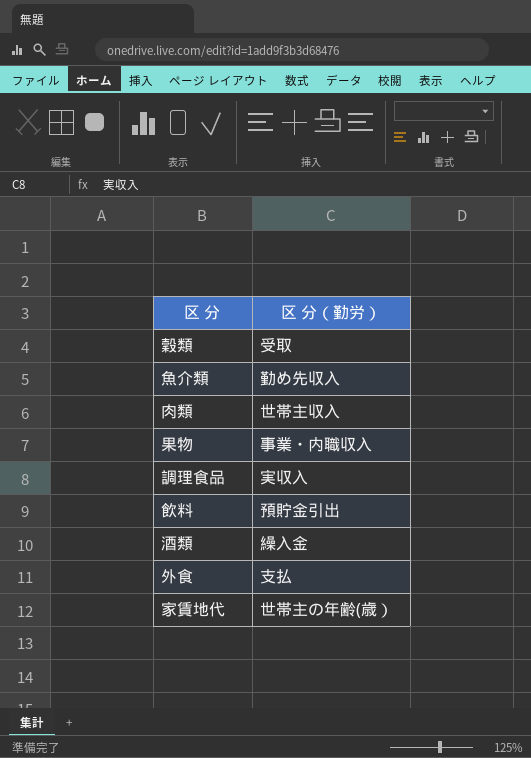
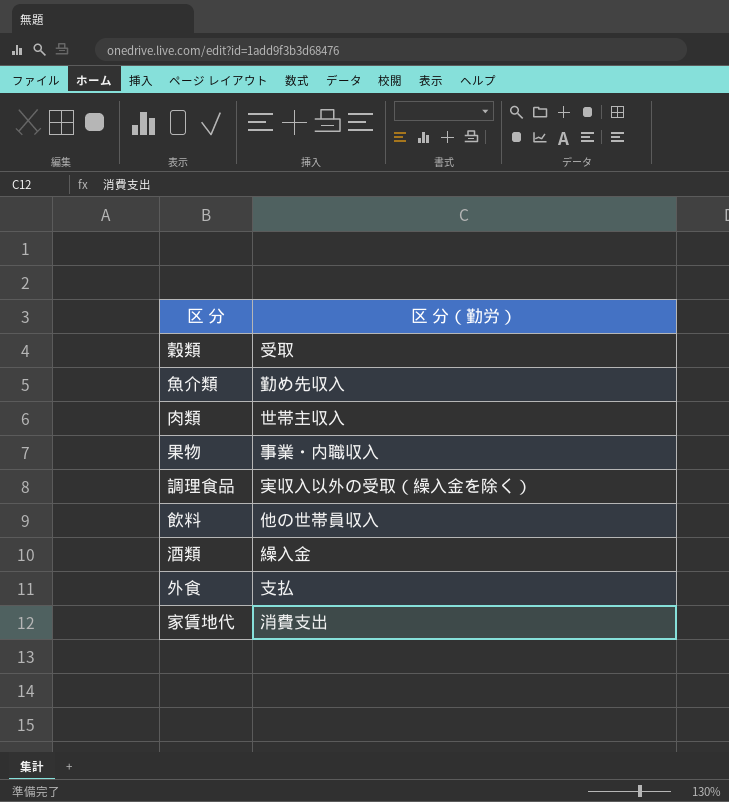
調理食品 | 区 分（勤労）: 実収入 -> 実収入以外の受取（繰入金を除く）
飲料 | 区 分（勤労）: 預貯金引出 -> 他の世帯員収入
家賃地代 | 区 分（勤労）: 世帯主の年齢(歳） -> 消費支出

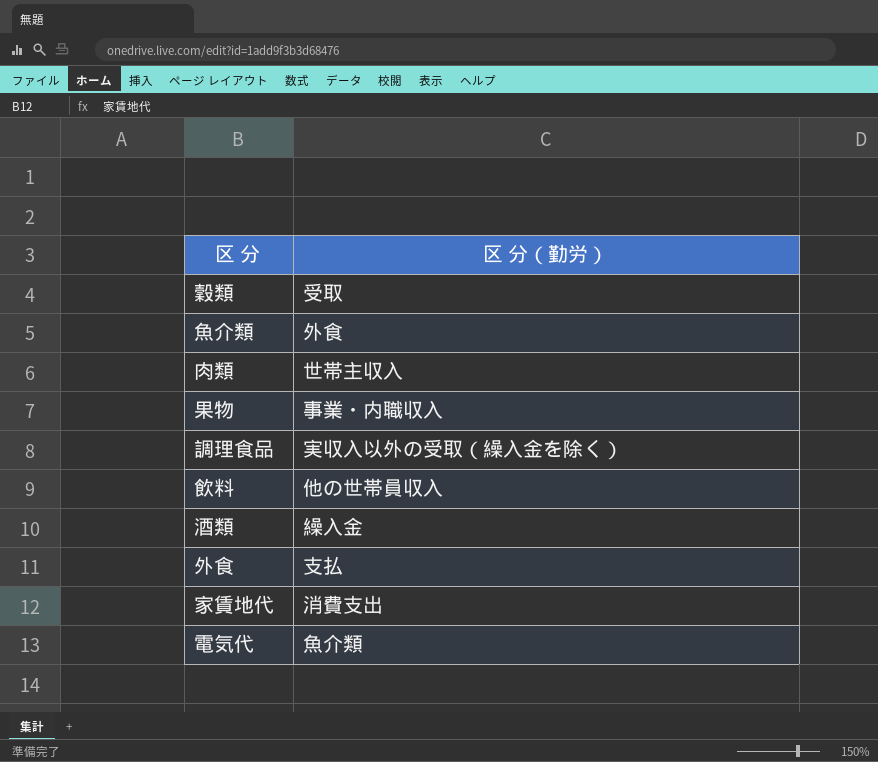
魚介類 | 区 分（勤労）: 勤め先収入 -> 外食
row 電気代: none -> 魚介類

